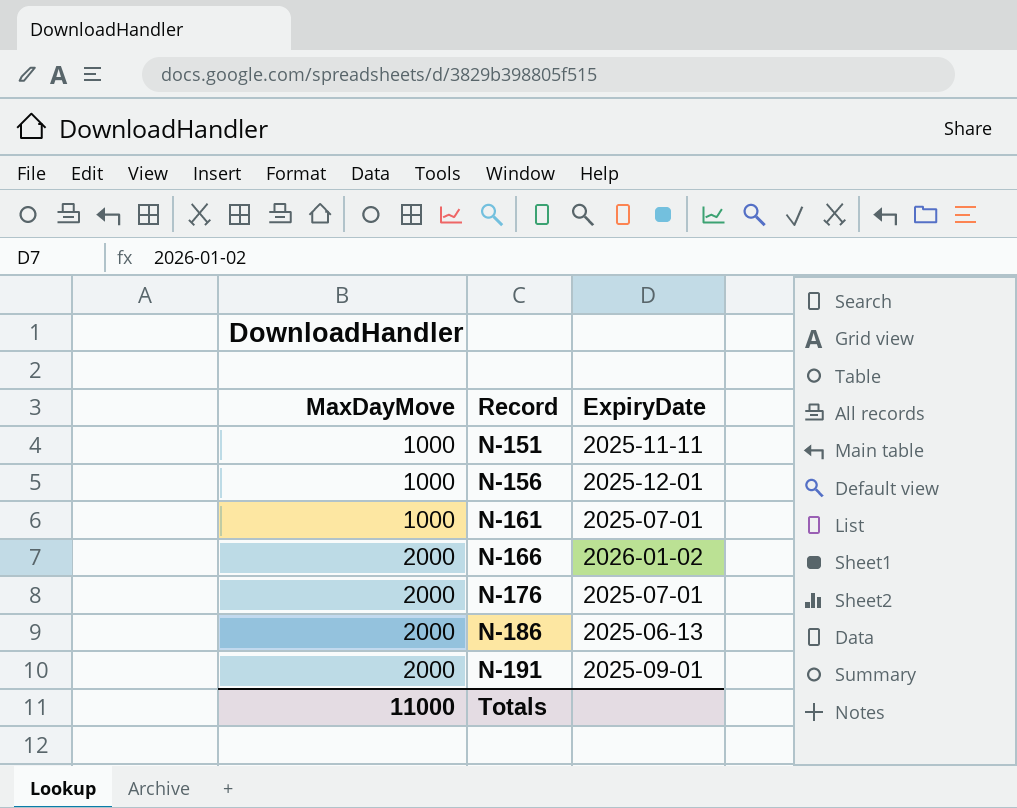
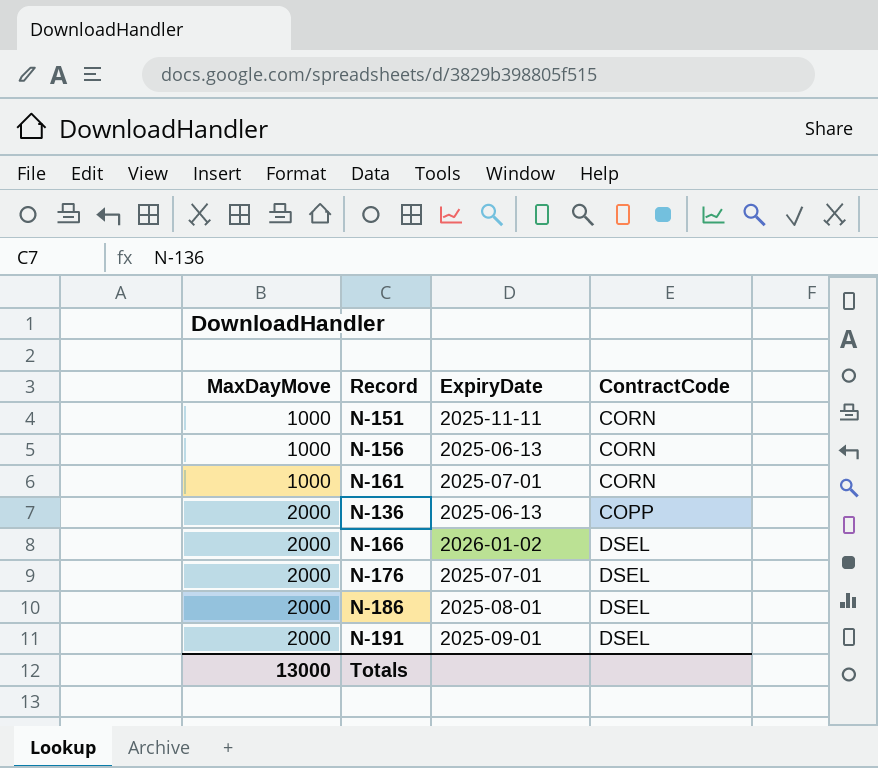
column ContractCode | position: none -> 4
N-156 | ExpiryDate: 2025-12-01 -> 2025-06-13
row N-136: none -> 2000 | 2025-06-13 | COPP
N-186 | ExpiryDate: 2025-06-13 -> 2025-08-01
Totals | MaxDayMove: 11000 -> 13000

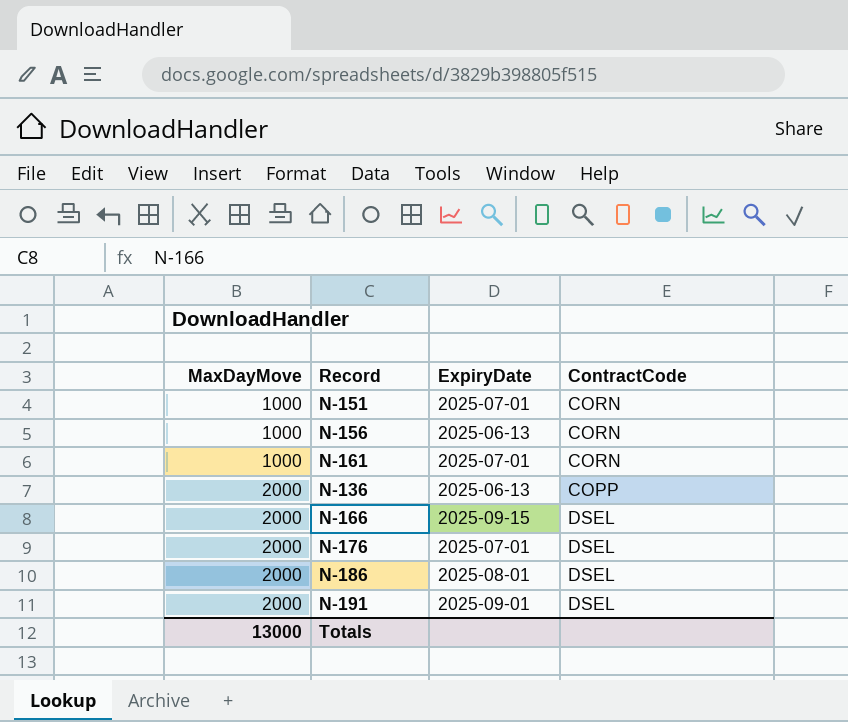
N-151 | ExpiryDate: 2025-11-11 -> 2025-07-01
N-166 | ExpiryDate: 2026-01-02 -> 2025-09-15

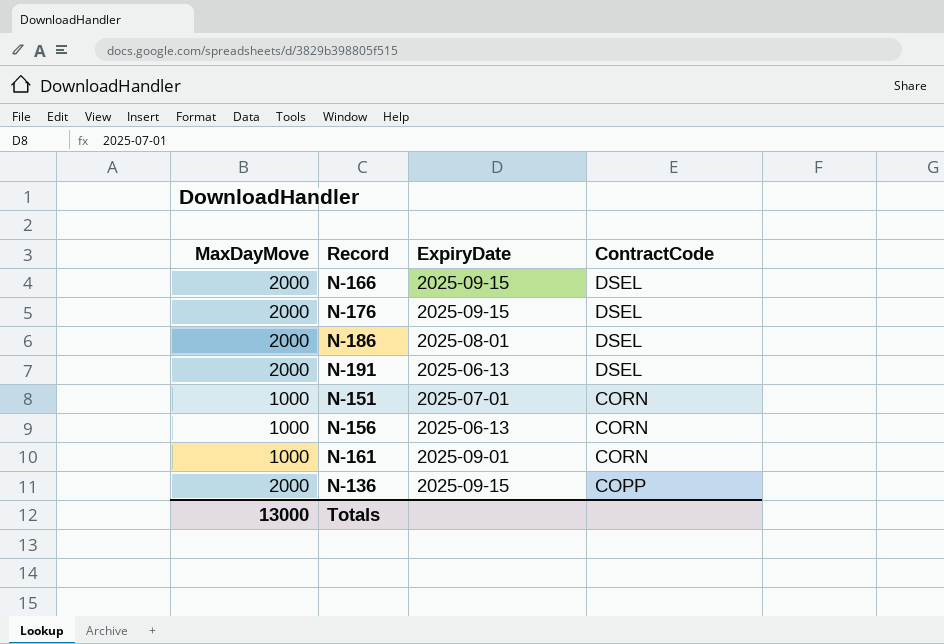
row order: MaxDayMove ascending -> ContractCode descending
N-176 | ExpiryDate: 2025-07-01 -> 2025-09-15
N-191 | ExpiryDate: 2025-09-01 -> 2025-06-13
N-161 | ExpiryDate: 2025-07-01 -> 2025-09-01
N-136 | ExpiryDate: 2025-06-13 -> 2025-09-15

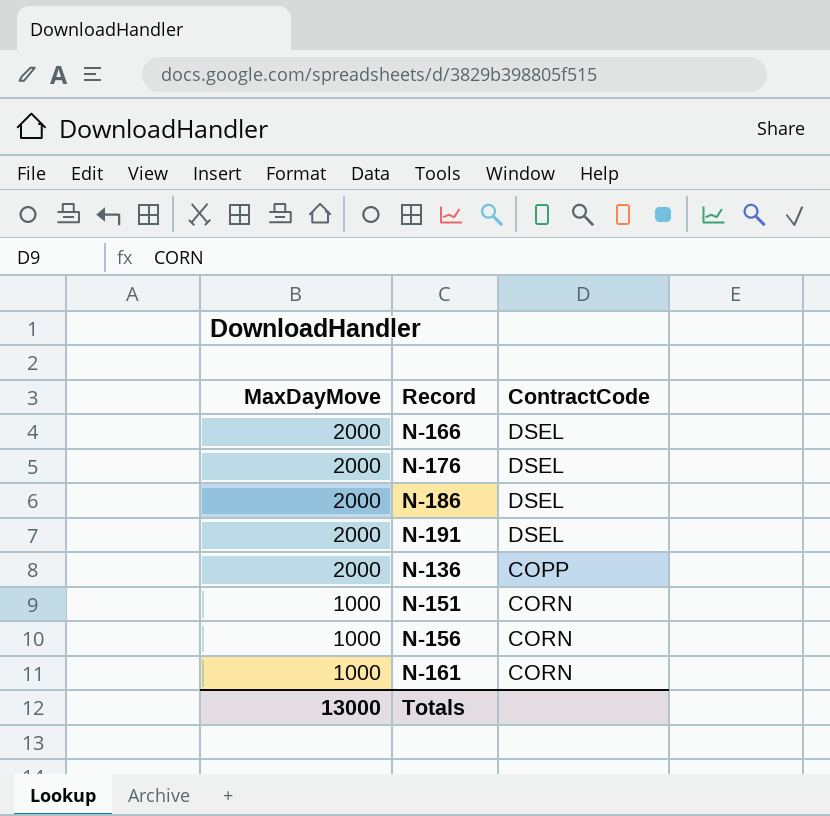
row order: ContractCode descending -> MaxDayMove descending
column ExpiryDate | position: 3 -> none

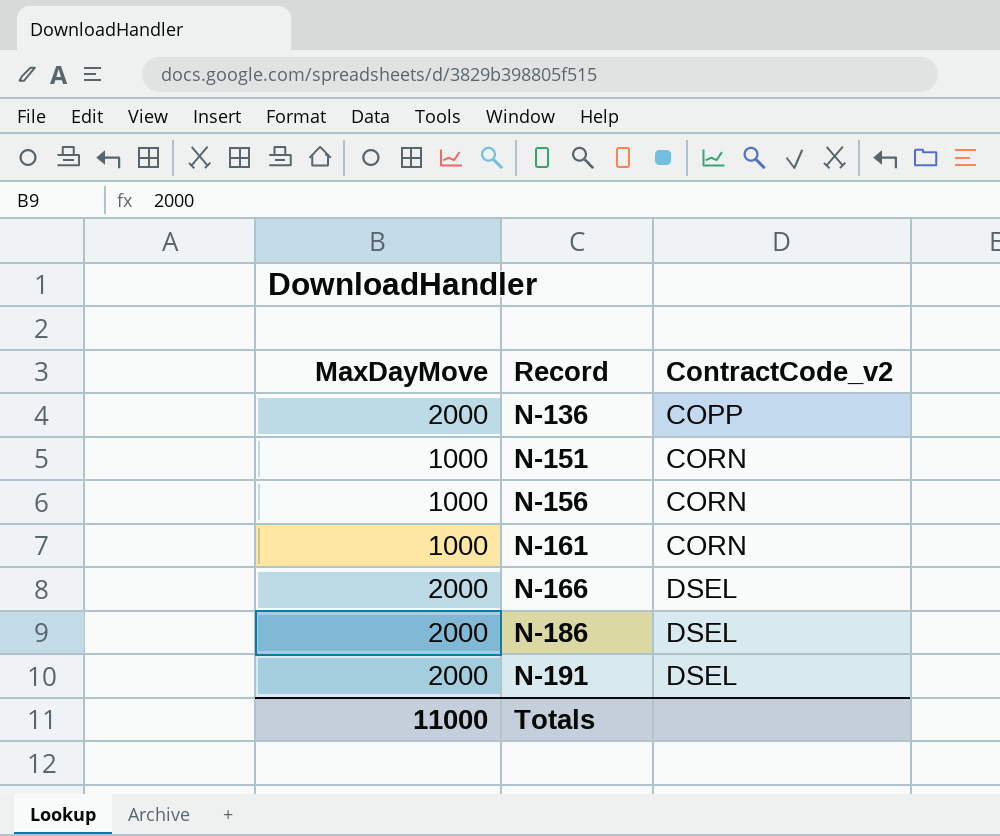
row order: MaxDayMove descending -> Record ascending
column name: ContractCode -> ContractCode_v2
row N-176: 2000 | DSEL -> none
Totals | MaxDayMove: 13000 -> 11000

